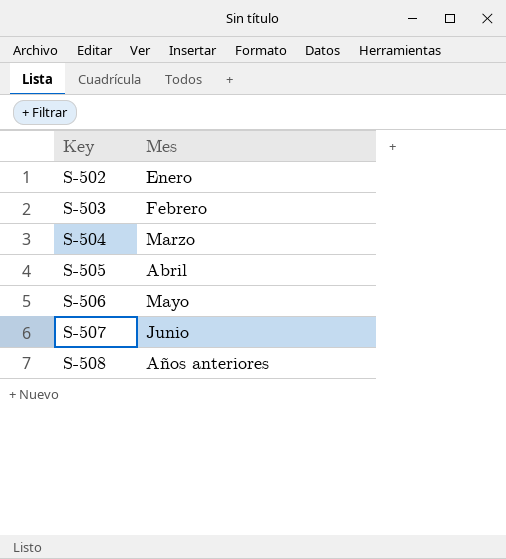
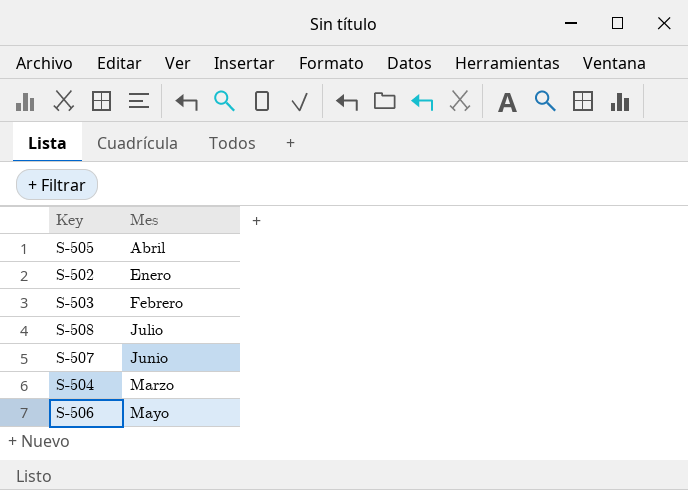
row order: Key ascending -> Mes ascending
S-508 | Mes: Años anteriores -> Julio

